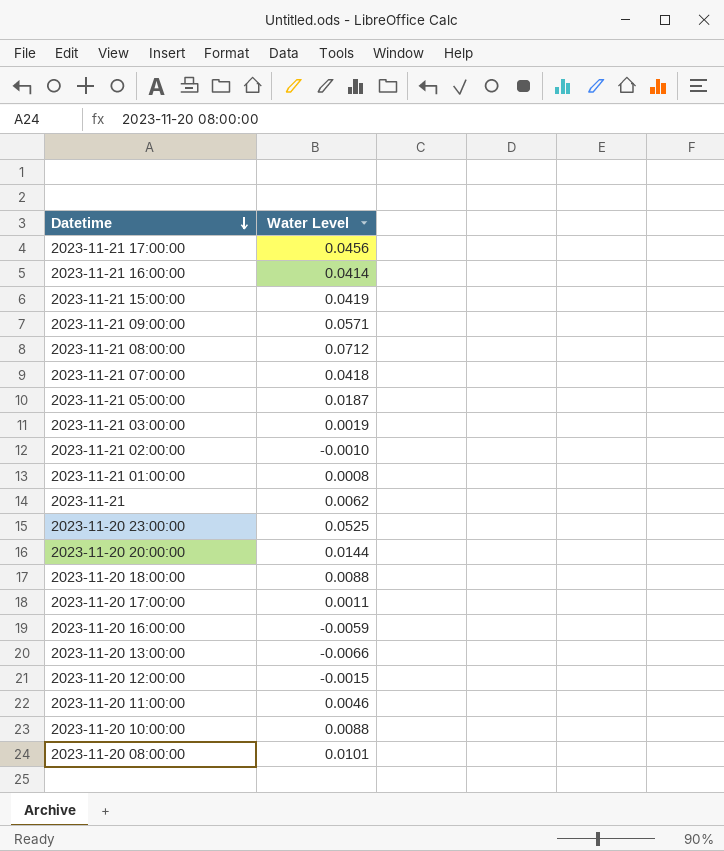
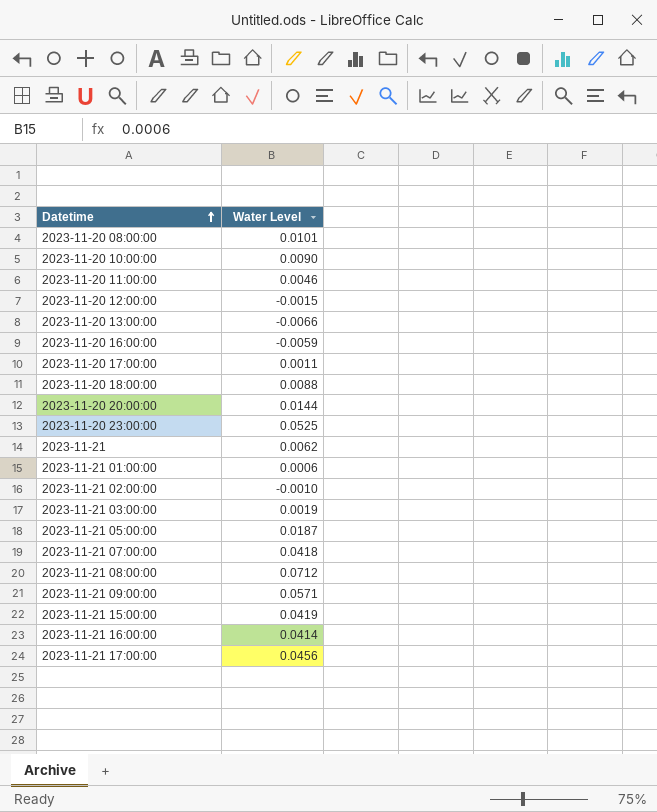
row order: Datetime descending -> Datetime ascending
2023-11-20 10:00:00 | Water Level: 0.0088 -> 0.0090
2023-11-21 01:00:00 | Water Level: 0.0008 -> 0.0006

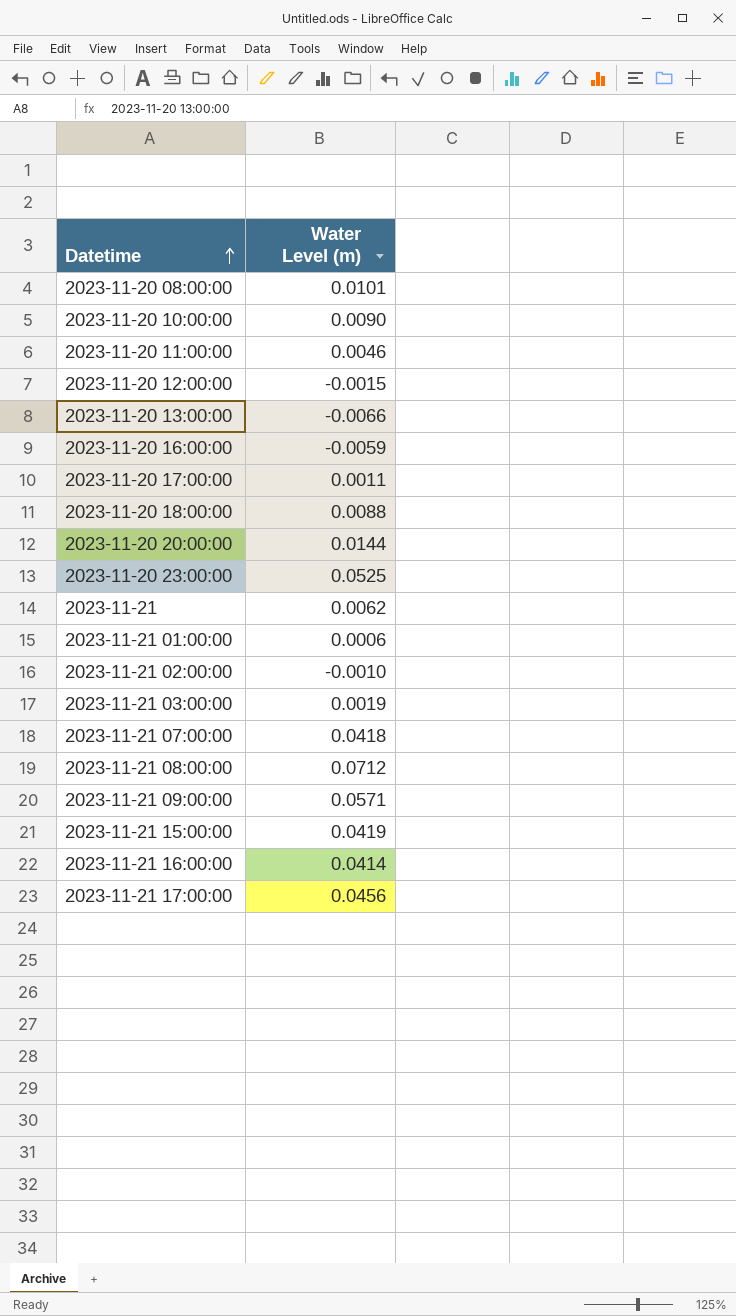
column name: Water Level -> Water Level (m)
row 2023-11-21 05:00:00: 0.0187 -> none

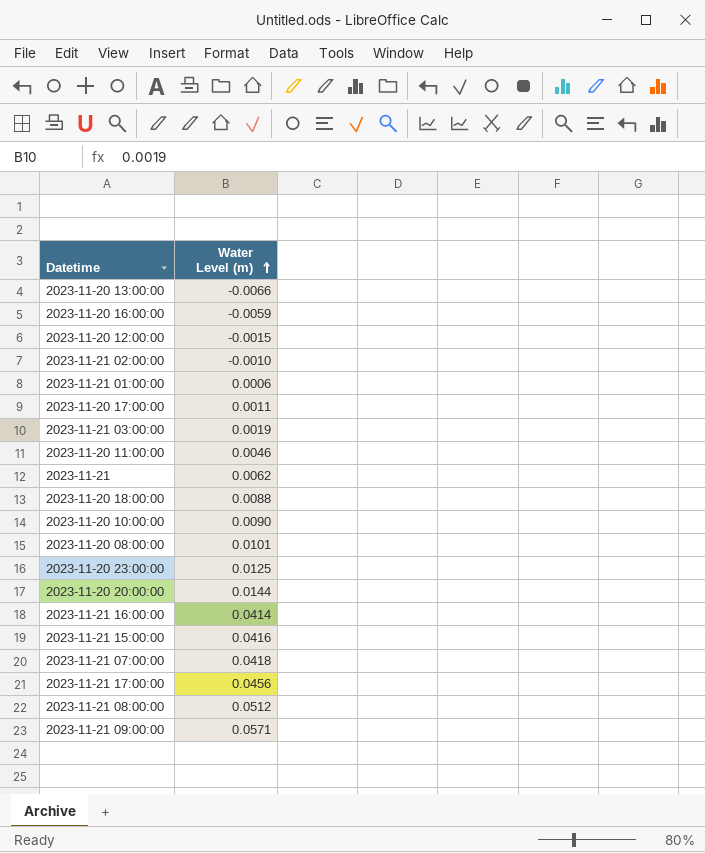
row order: Datetime ascending -> Water Level (m) ascending
2023-11-20 23:00:00 | Water Level (m): 0.0525 -> 0.0125
2023-11-21 15:00:00 | Water Level (m): 0.0419 -> 0.0416
2023-11-21 08:00:00 | Water Level (m): 0.0712 -> 0.0512

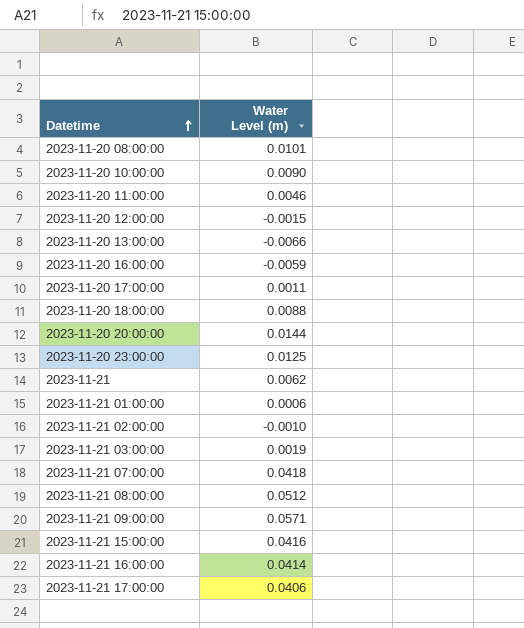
row order: Water Level (m) ascending -> Datetime ascending
2023-11-21 17:00:00 | Water Level (m): 0.0456 -> 0.0406

